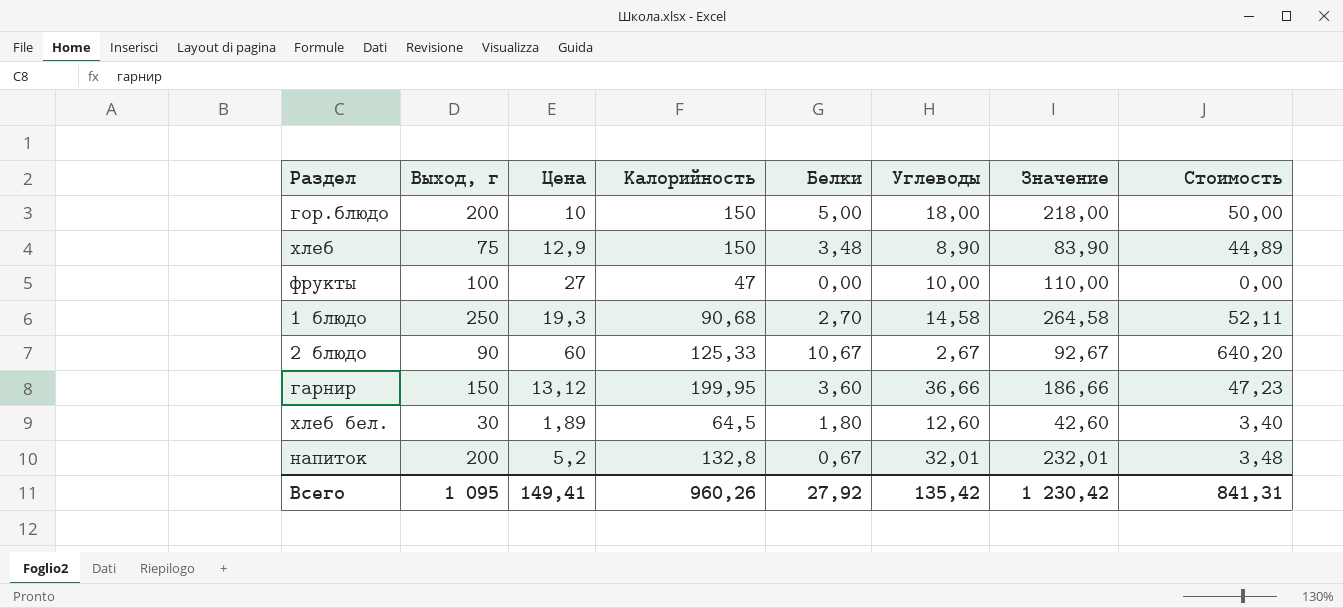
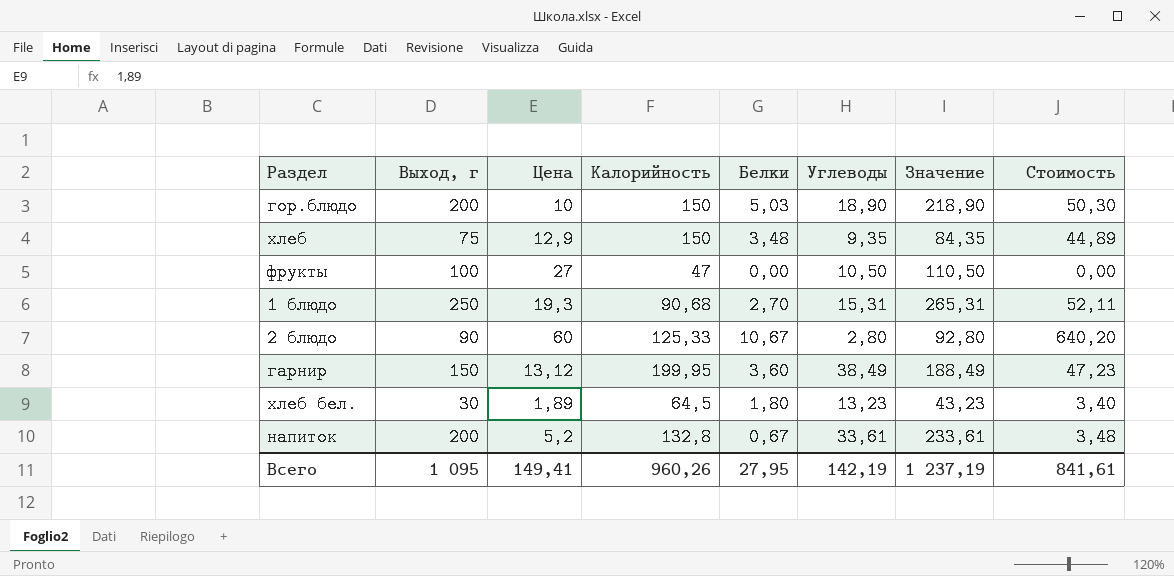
гор.блюдо | Белки: 5,00 -> 5,03
гор.блюдо | Углеводы: 18,00 -> 18,90
гор.блюдо | Значение: 218,00 -> 218,90
гор.блюдо | Стоимость: 50,00 -> 50,30
хлеб | Углеводы: 8,90 -> 9,35
хлеб | Значение: 83,90 -> 84,35
фрукты | Углеводы: 10,00 -> 10,50
фрукты | Значение: 110,00 -> 110,50
1 блюдо | Углеводы: 14,58 -> 15,31
1 блюдо | Значение: 264,58 -> 265,31
2 блюдо | Углеводы: 2,67 -> 2,80
2 блюдо | Значение: 92,67 -> 92,80
гарнир | Углеводы: 36,66 -> 38,49
гарнир | Значение: 186,66 -> 188,49
хлеб бел. | Углеводы: 12,60 -> 13,23
хлеб бел. | Значение: 42,60 -> 43,23
напиток | Углеводы: 32,01 -> 33,61
напиток | Значение: 232,01 -> 233,61
Всего | Белки: 27,92 -> 27,95
Всего | Углеводы: 135,42 -> 142,19
Всего | Значение: 1 230,42 -> 1 237,19
Всего | Стоимость: 841,31 -> 841,61

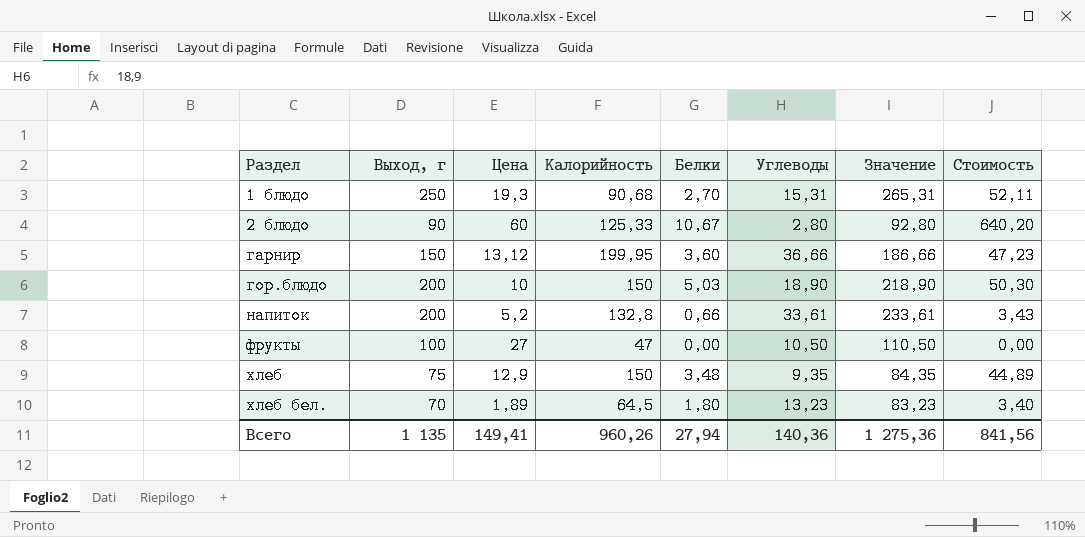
row order: none -> Раздел ascending
гарнир | Углеводы: 38,49 -> 36,66
гарнир | Значение: 188,49 -> 186,66
напиток | Белки: 0,67 -> 0,66
напиток | Стоимость: 3,48 -> 3,43
хлеб бел. | Выход, г: 30 -> 70
хлеб бел. | Значение: 43,23 -> 83,23
Всего | Выход, г: 1 095 -> 1 135
Всего | Белки: 27,95 -> 27,94
Всего | Углеводы: 142,19 -> 140,36
Всего | Значение: 1 237,19 -> 1 275,36
Всего | Стоимость: 841,61 -> 841,56

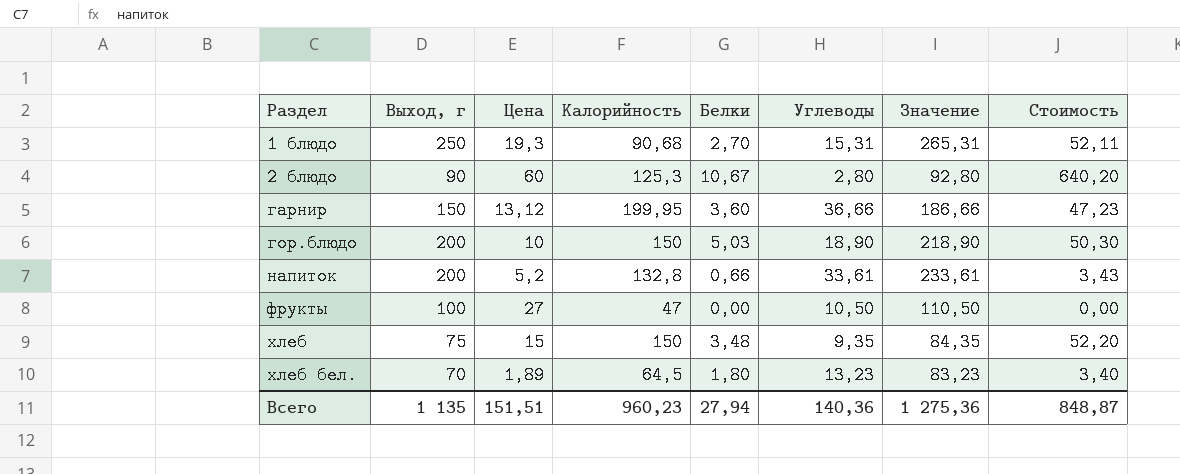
2 блюдо | Калорийность: 125,33 -> 125,3
хлеб | Цена: 12,9 -> 15
хлеб | Стоимость: 44,89 -> 52,20
Всего | Цена: 149,41 -> 151,51
Всего | Калорийность: 960,26 -> 960,23
Всего | Стоимость: 841,56 -> 848,87

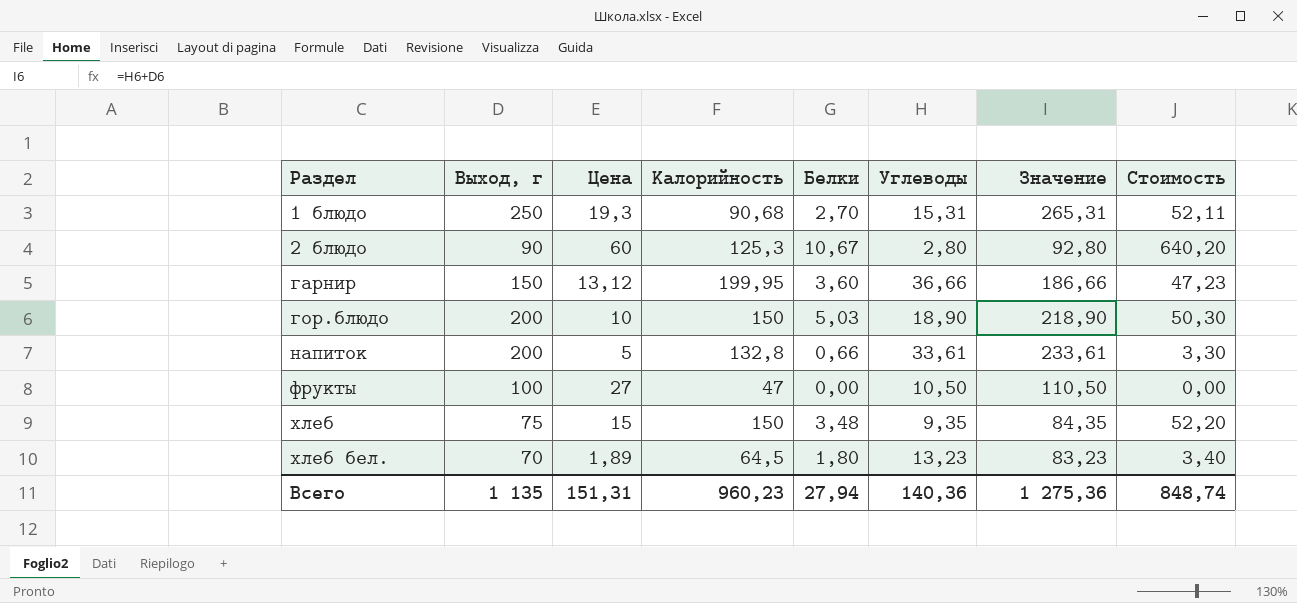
напиток | Цена: 5,2 -> 5
напиток | Стоимость: 3,43 -> 3,30
Всего | Цена: 151,51 -> 151,31
Всего | Стоимость: 848,87 -> 848,74

